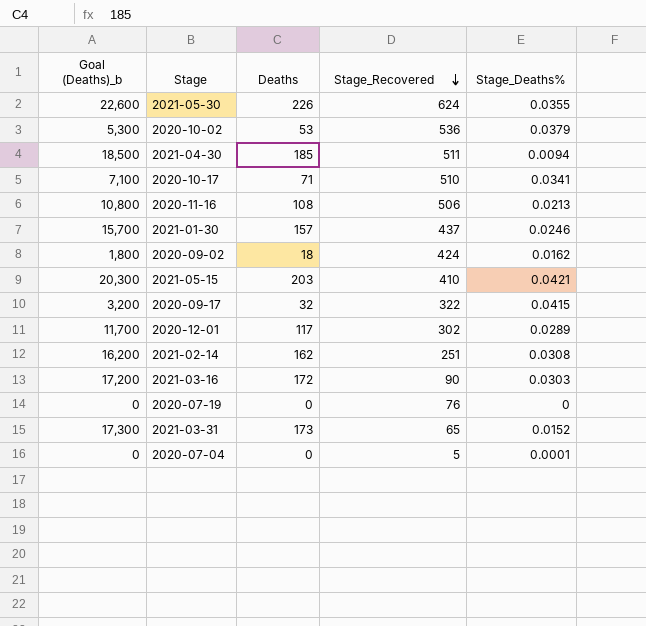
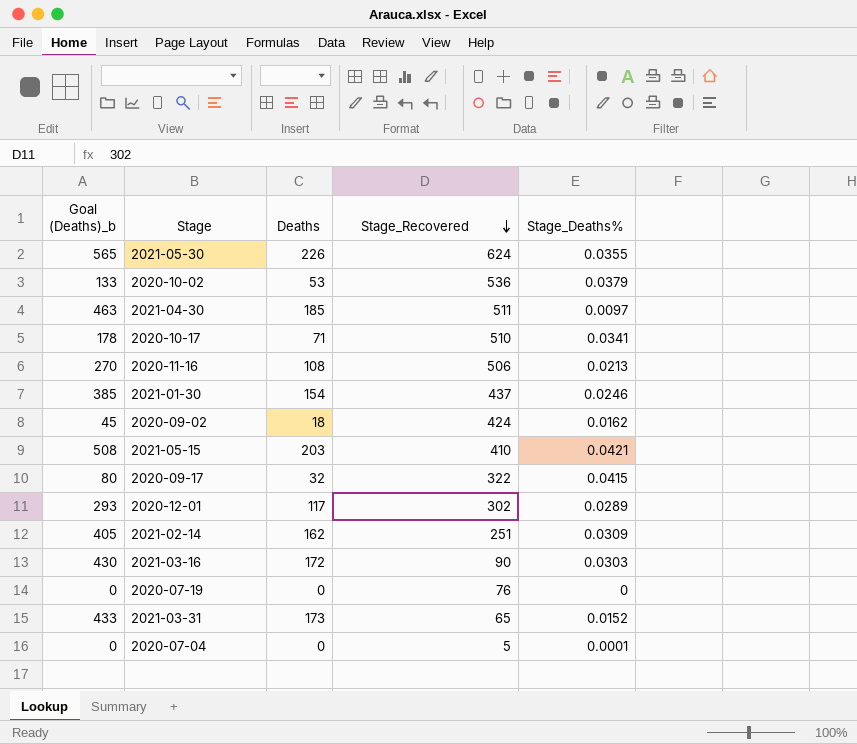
column Goal (Deaths)_b | formula: [Deaths] * 100 -> [Deaths] * 2.5
2021-04-30 | Stage_Deaths%: 0.0094 -> 0.0097
2021-01-30 | Deaths: 157 -> 154
2021-02-14 | Stage_Deaths%: 0.0308 -> 0.0309

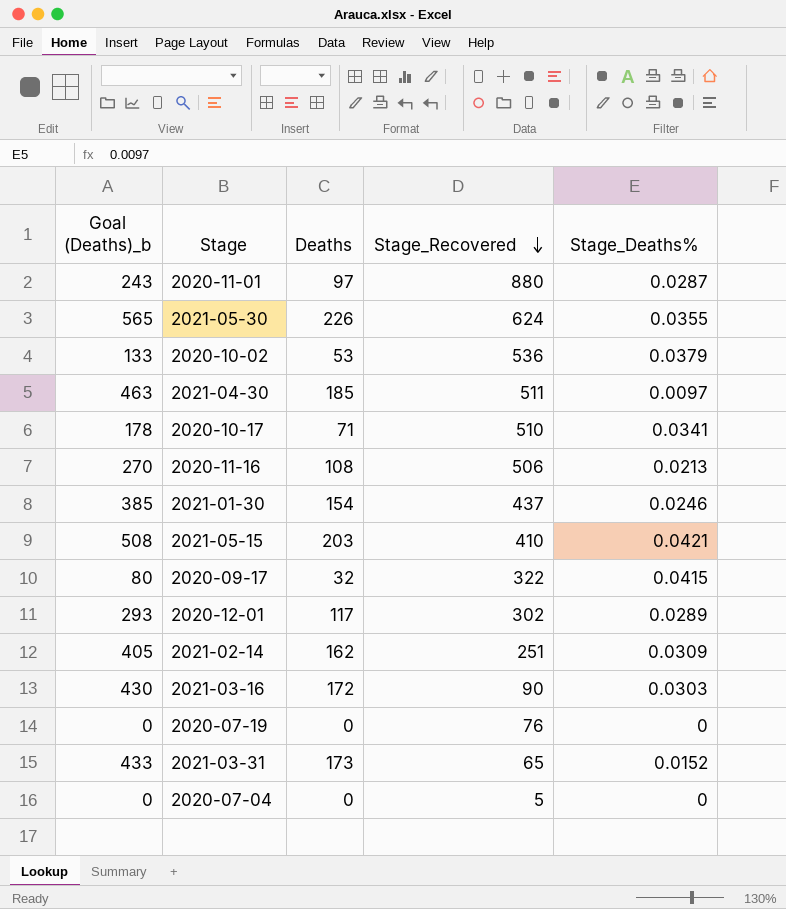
row 2020-09-02: 45 | 18 | 424 | 0.0162 -> none
row 2020-11-01: none -> 243 | 97 | 880 | 0.0287
2020-07-04 | Stage_Deaths%: 0.0001 -> 0

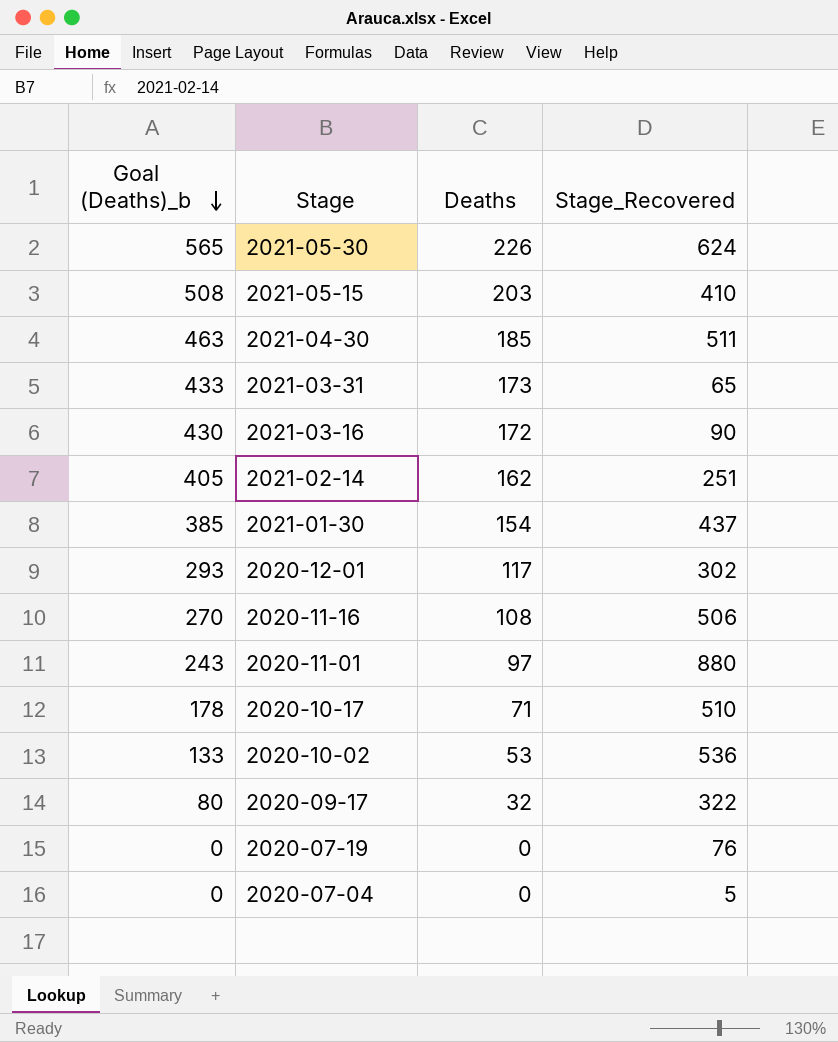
row order: Stage_Recovered descending -> Goal (Deaths)_b descending
column Stage_Deaths% | position: 5 -> none

